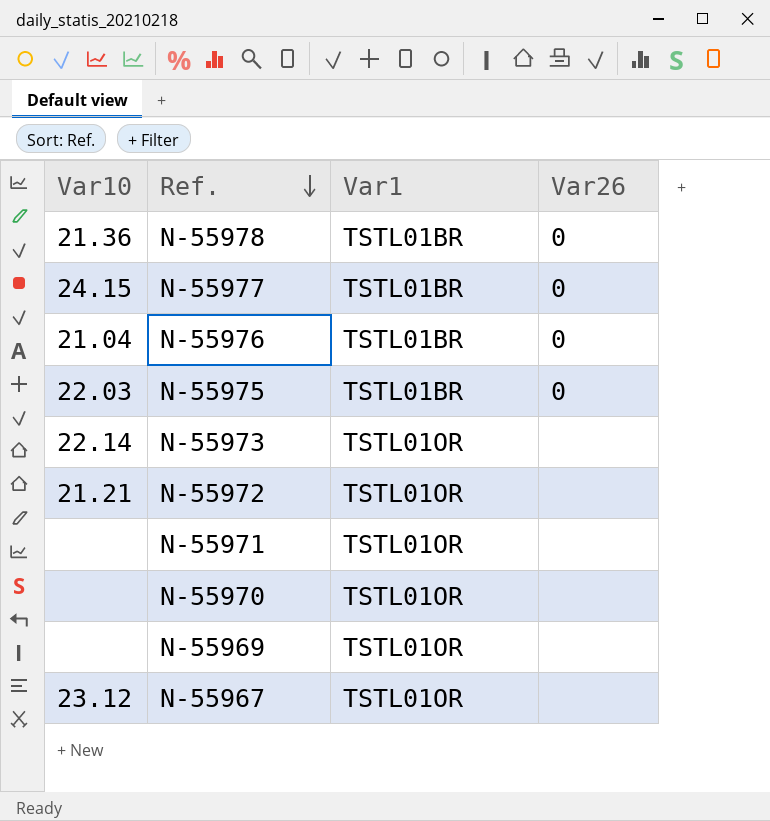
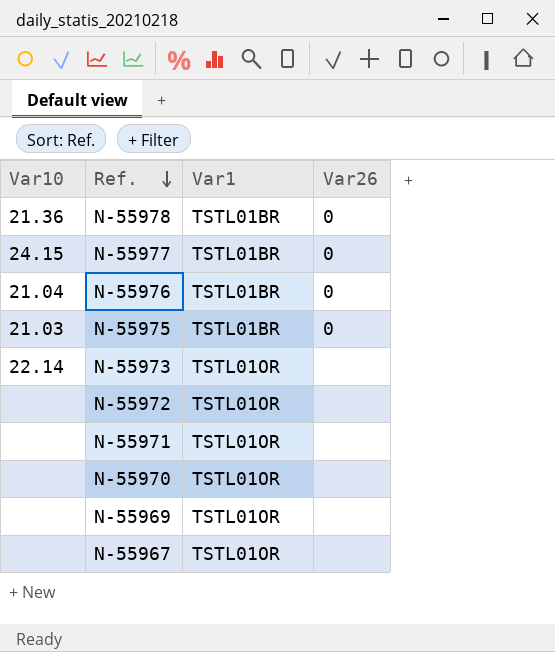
N-55975 | Var10: 22.03 -> 21.03
N-55972 | Var10: 21.21 -> none
N-55967 | Var10: 23.12 -> none

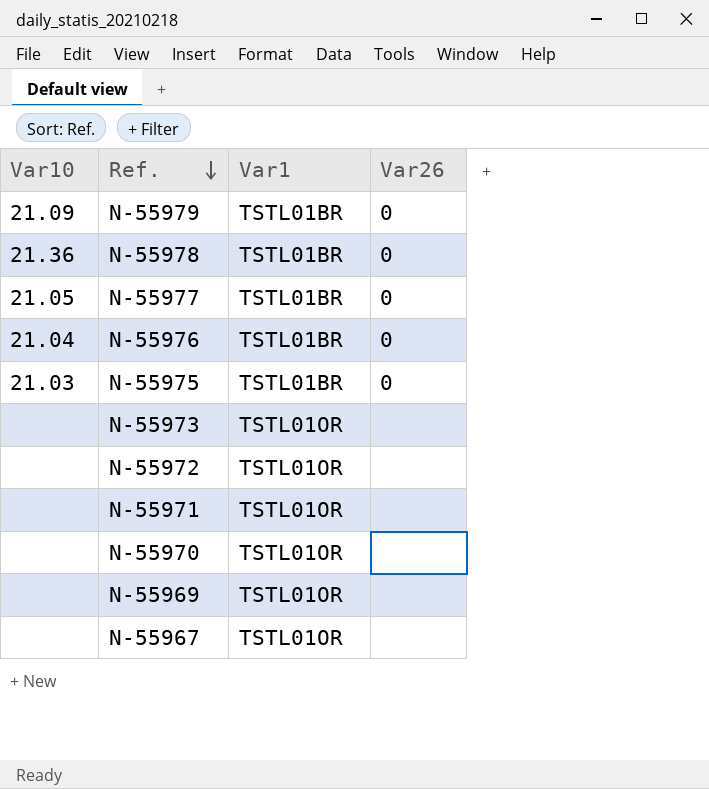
row N-55979: none -> 21.09 | TSTL01BR | 0
N-55977 | Var10: 24.15 -> 21.05
N-55973 | Var10: 22.14 -> none

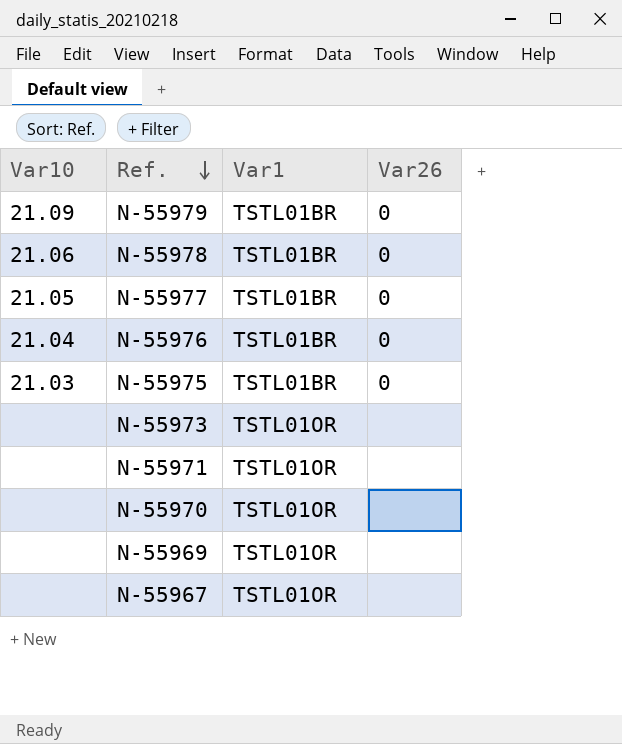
row N-55972: none | TSTL01OR | none -> none
N-55978 | Var10: 21.36 -> 21.06

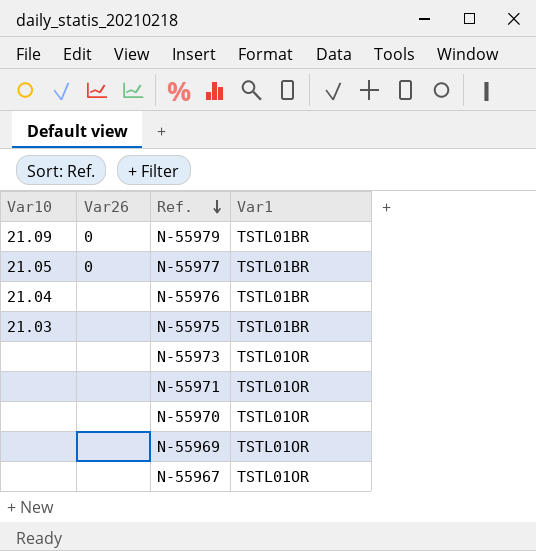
column Var26 | position: 4 -> 2
row N-55978: 21.06 | TSTL01BR | 0 -> none
N-55976 | Var26: 0 -> none
N-55975 | Var26: 0 -> none

